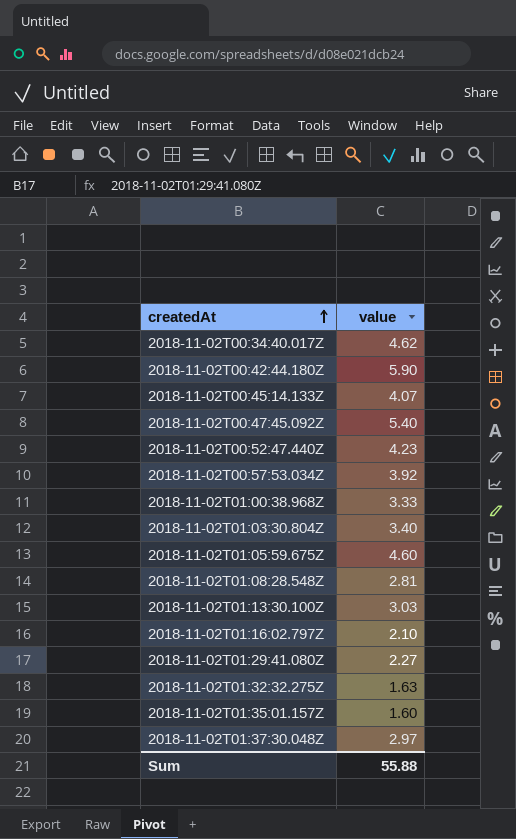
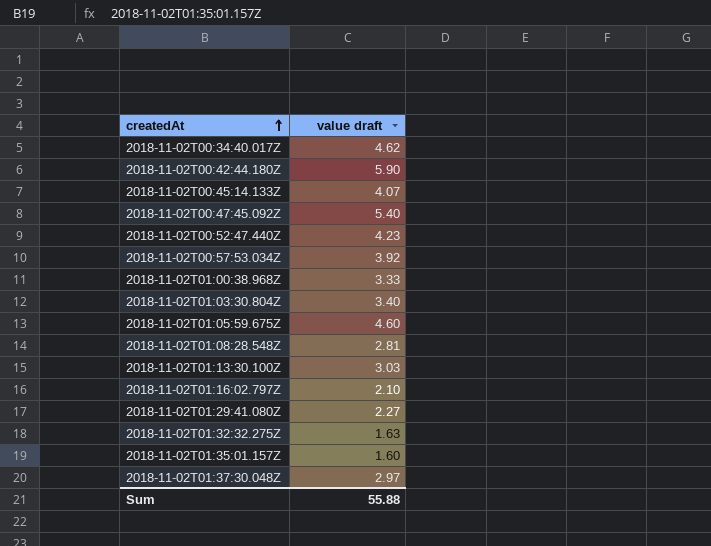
column name: value -> value draft

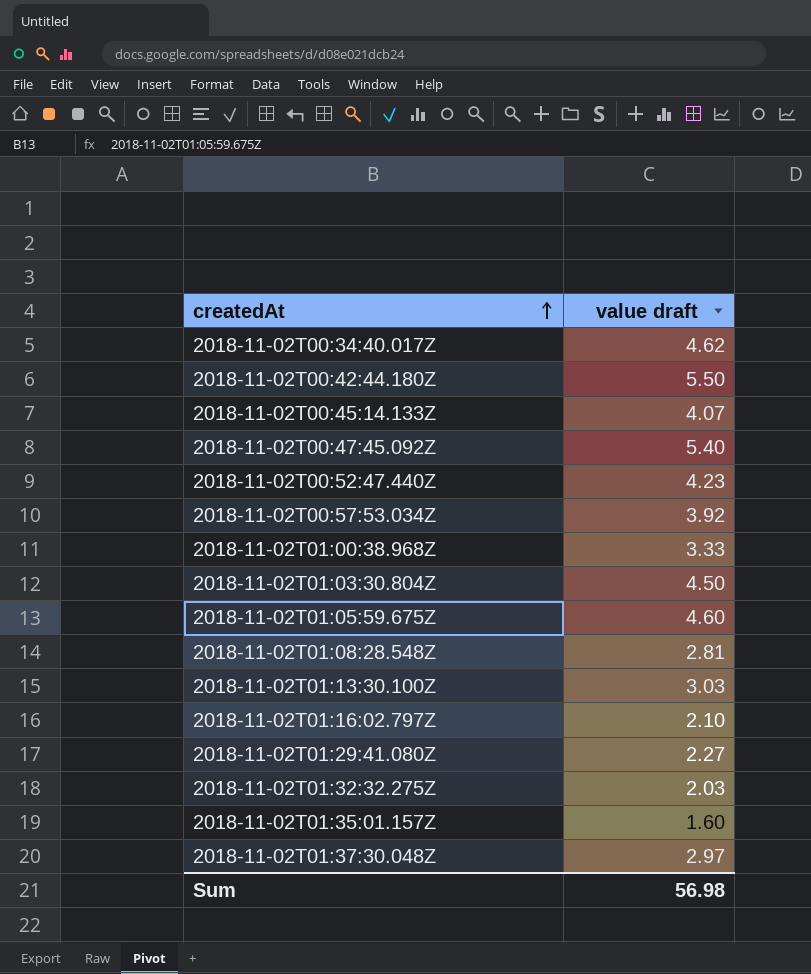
2018-11-02T00:42:44.180Z | value draft: 5.90 -> 5.50
2018-11-02T01:03:30.804Z | value draft: 3.40 -> 4.50
2018-11-02T01:32:32.275Z | value draft: 1.63 -> 2.03
Sum | value draft: 55.88 -> 56.98

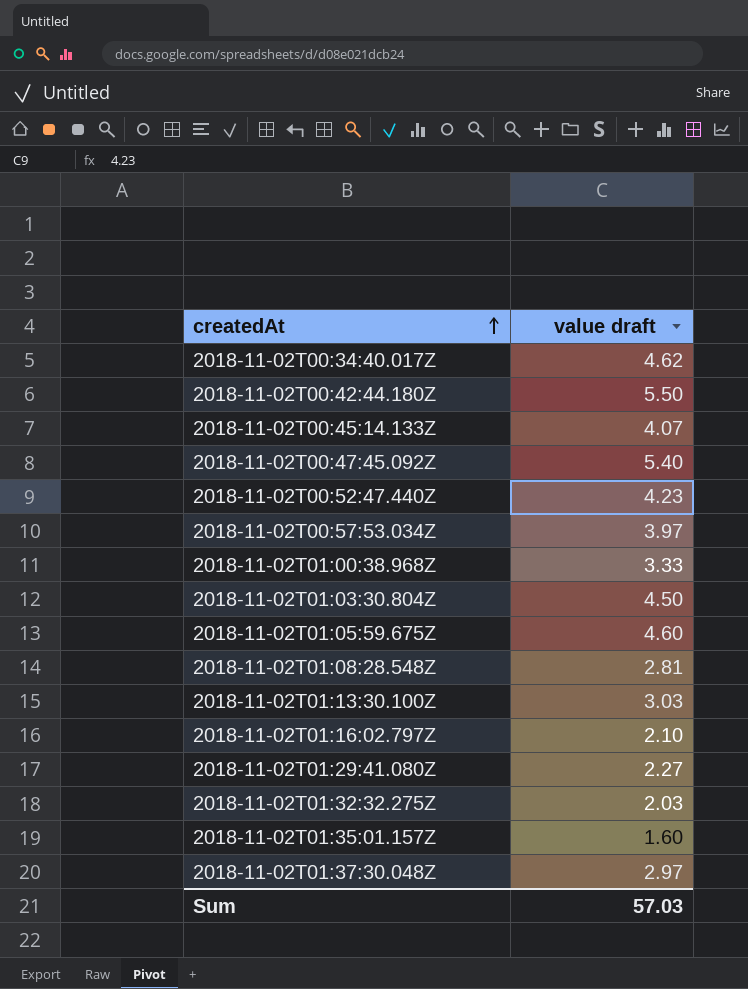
2018-11-02T00:57:53.034Z | value draft: 3.92 -> 3.97
Sum | value draft: 56.98 -> 57.03

